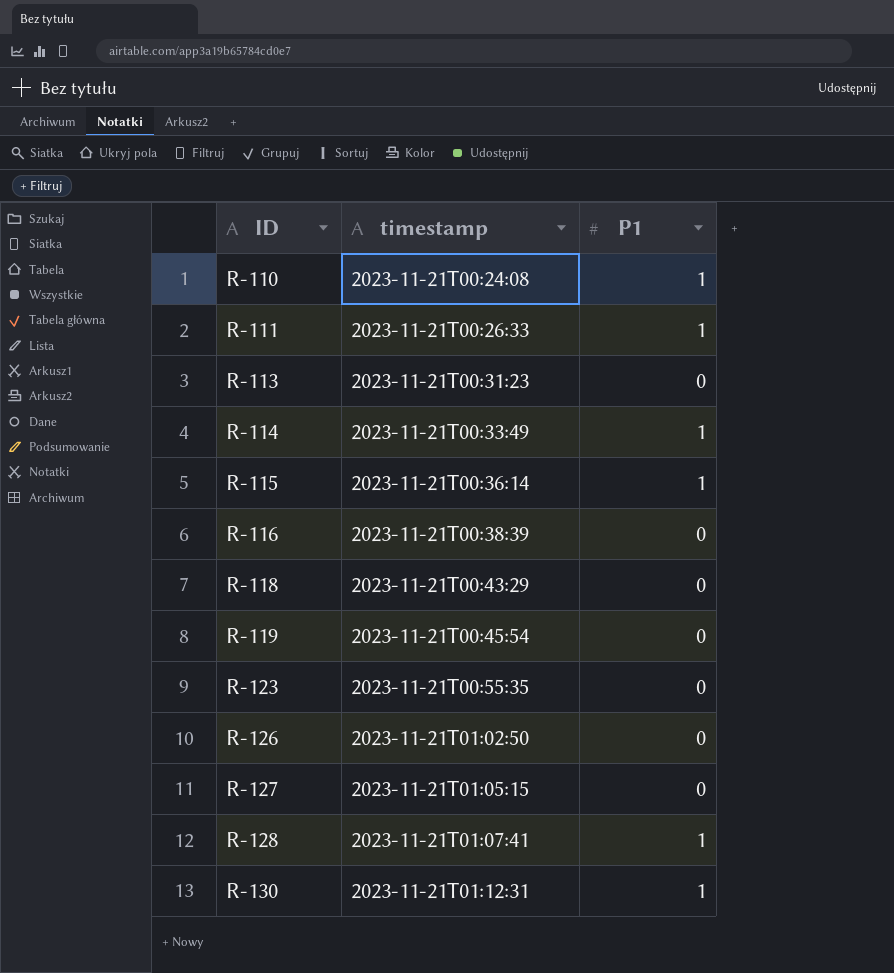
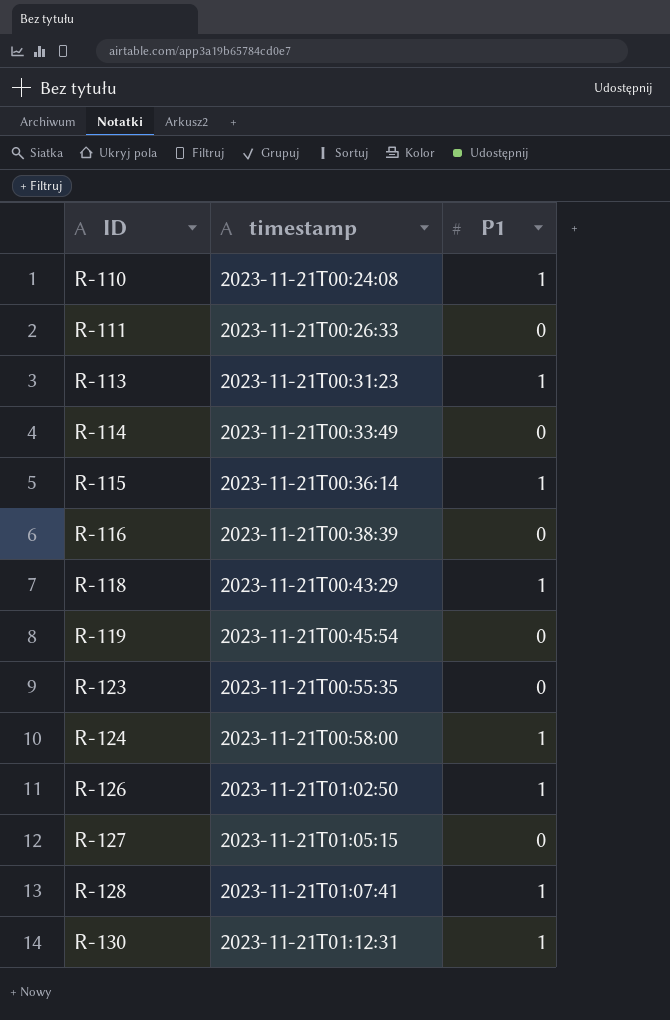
R-111 | P1: 1 -> 0
R-113 | P1: 0 -> 1
R-114 | P1: 1 -> 0
R-118 | P1: 0 -> 1
row R-124: none -> 2023-11-21T00:58:00 | 1
R-126 | P1: 0 -> 1

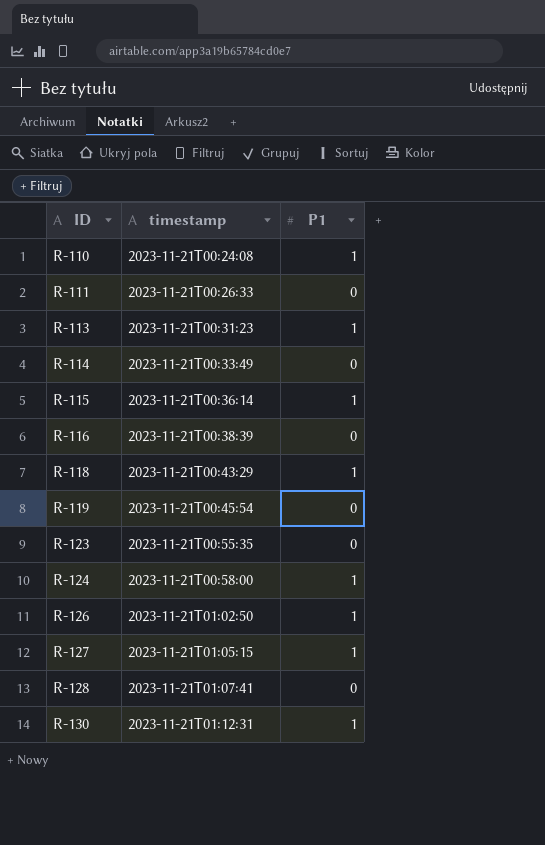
R-127 | P1: 0 -> 1
R-128 | P1: 1 -> 0

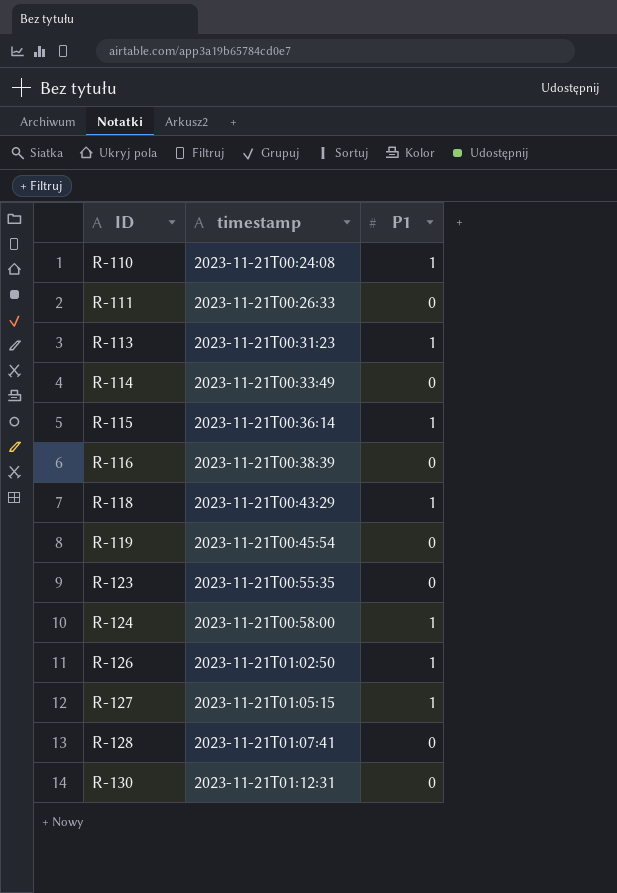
R-130 | P1: 1 -> 0

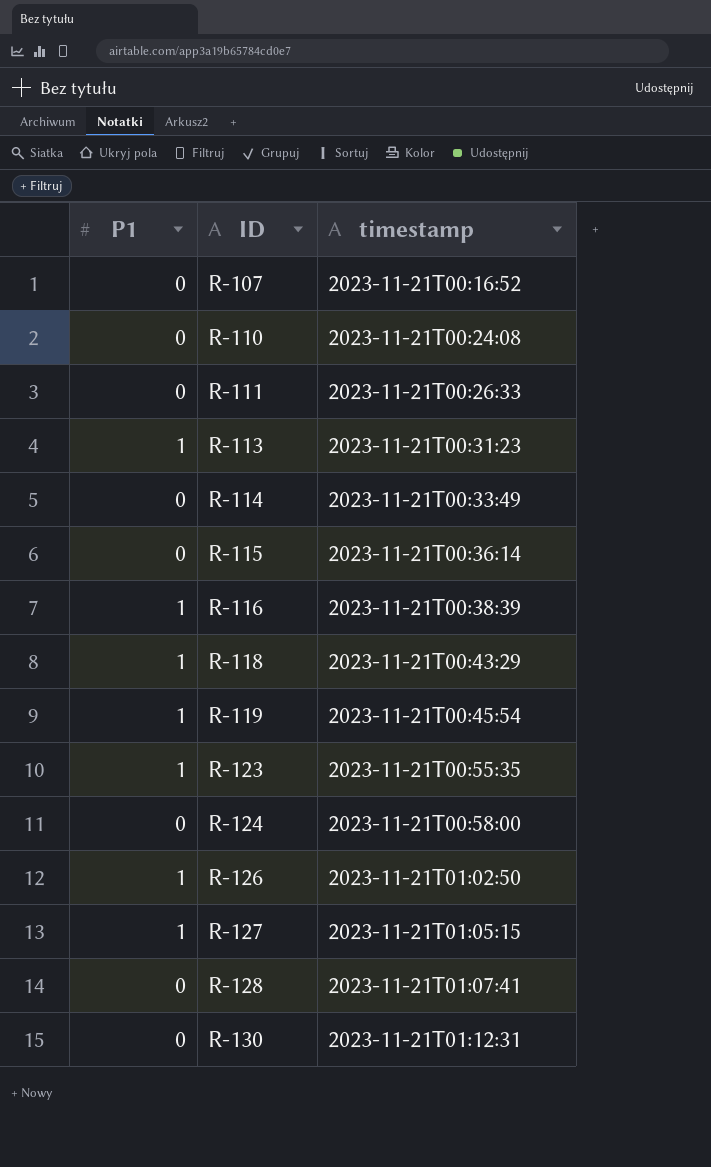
column P1 | position: 3 -> 1
row R-107: none -> 0 | 2023-11-21T00:16:52
R-110 | P1: 1 -> 0
R-115 | P1: 1 -> 0
R-116 | P1: 0 -> 1
R-119 | P1: 0 -> 1
R-123 | P1: 0 -> 1
R-124 | P1: 1 -> 0

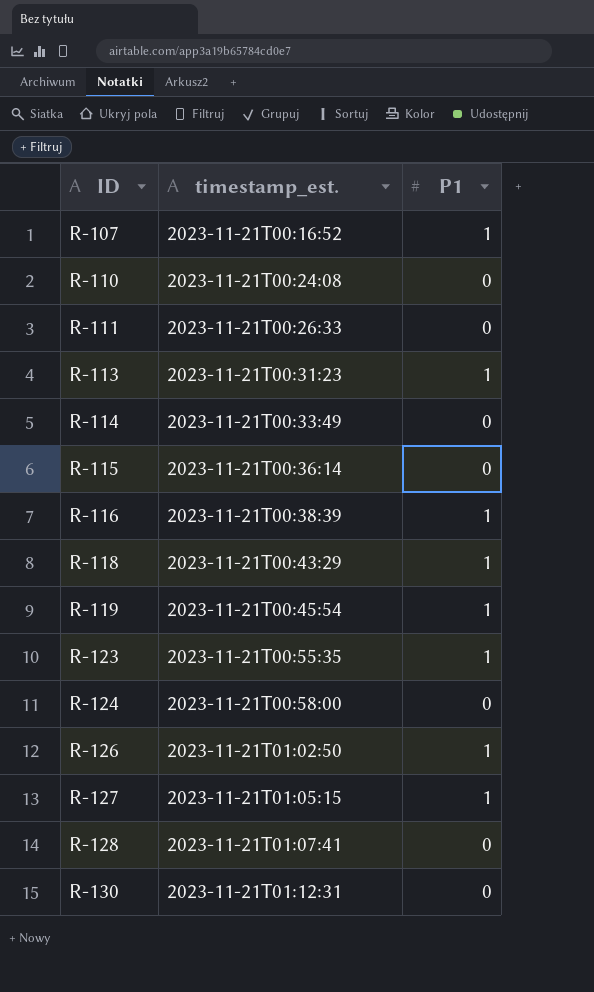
column name: timestamp -> timestamp_est.
column P1 | position: 1 -> 3
R-107 | P1: 0 -> 1

